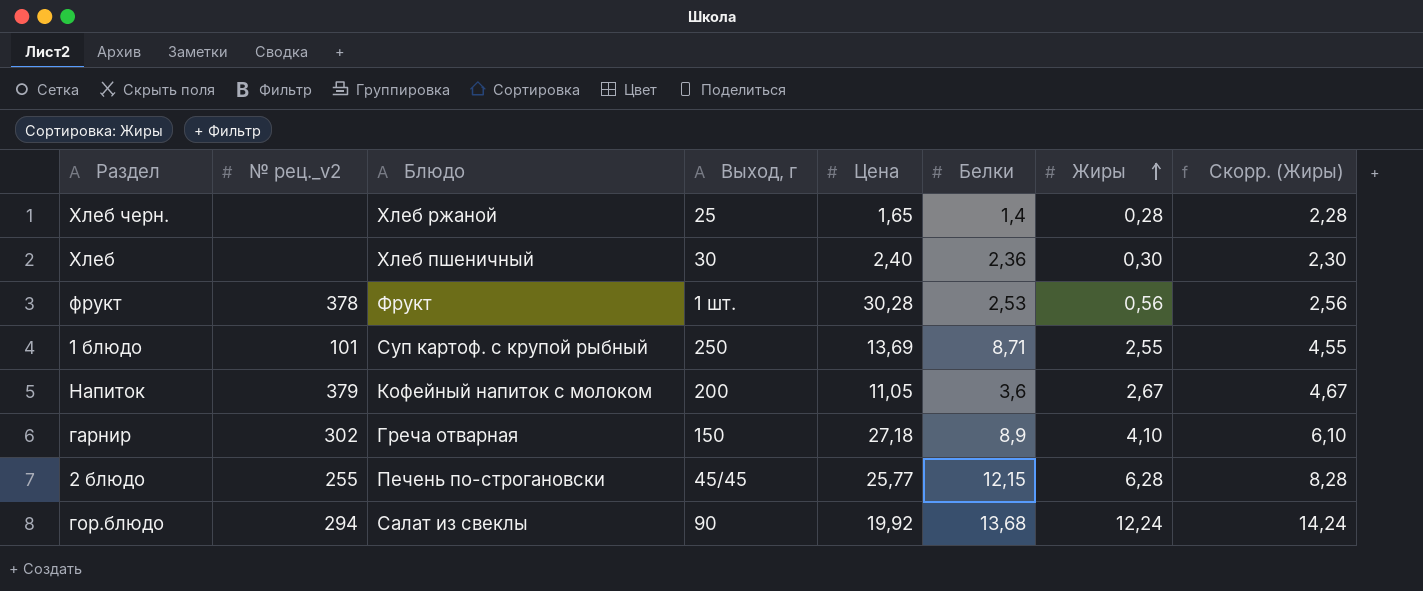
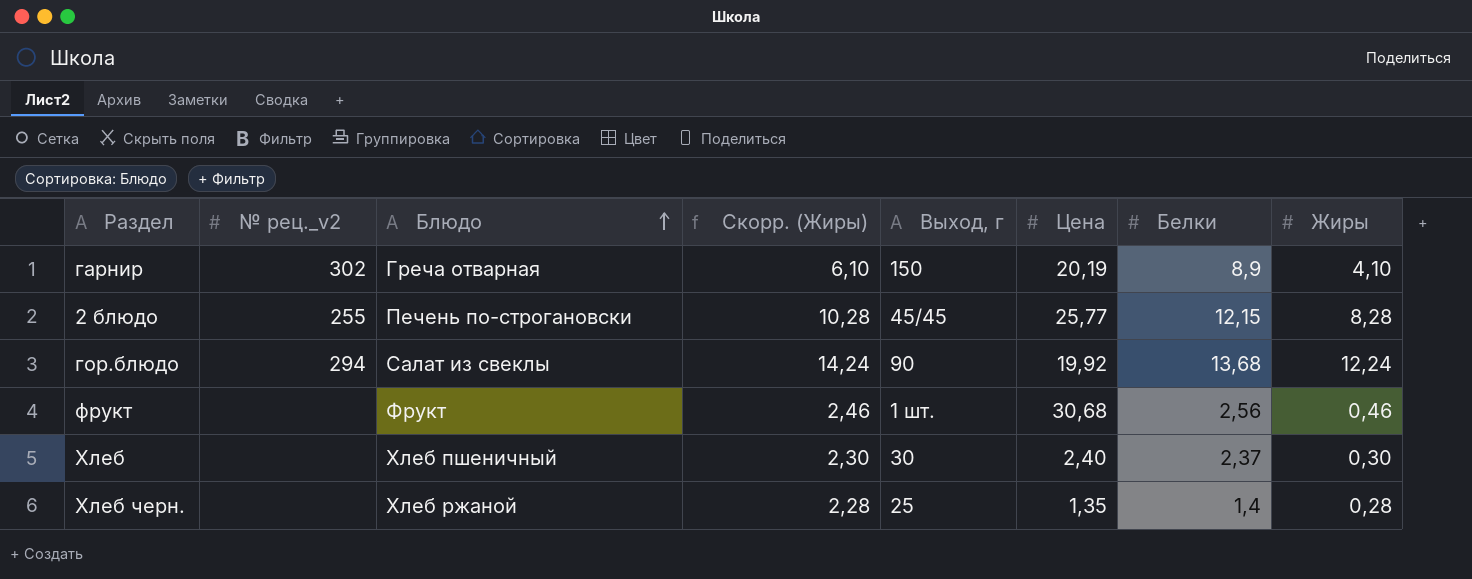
row order: Жиры ascending -> Блюдо ascending
column Скорр. (Жиры) | position: 8 -> 4
row 1 блюдо: 101 | Суп картоф. с крупой рыбный | 250 | 13,69 | 8,71 | 2,55 | 4,55 -> none
row Напиток: 379 | Кофейный напиток с молоком | 200 | 11,05 | 3,6 | 2,67 | 4,67 -> none
гарнир | Цена: 27,18 -> 20,19
2 блюдо | Скорр. (Жиры): 8,28 -> 10,28
2 блюдо | Жиры: 6,28 -> 8,28
фрукт | № рец._v2: 378 -> none
фрукт | Скорр. (Жиры): 2,56 -> 2,46
фрукт | Цена: 30,28 -> 30,68
фрукт | Белки: 2,53 -> 2,56
фрукт | Жиры: 0,56 -> 0,46
Хлеб | Белки: 2,36 -> 2,37
Хлеб черн. | Цена: 1,65 -> 1,35

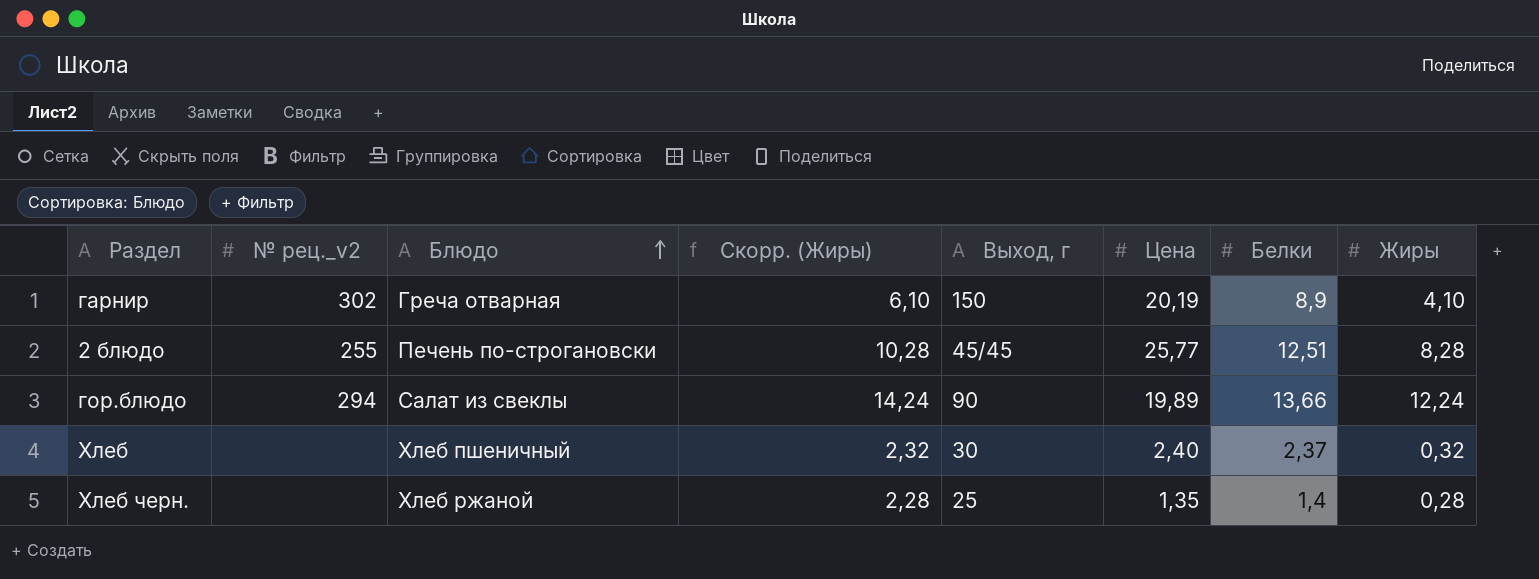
row фрукт: none | Фрукт | 2,46 | 1 шт. | 30,68 | 2,56 | 0,46 -> none
2 блюдо | Белки: 12,15 -> 12,51
гор.блюдо | Цена: 19,92 -> 19,89
гор.блюдо | Белки: 13,68 -> 13,66
Хлеб | Скорр. (Жиры): 2,30 -> 2,32
Хлеб | Жиры: 0,30 -> 0,32

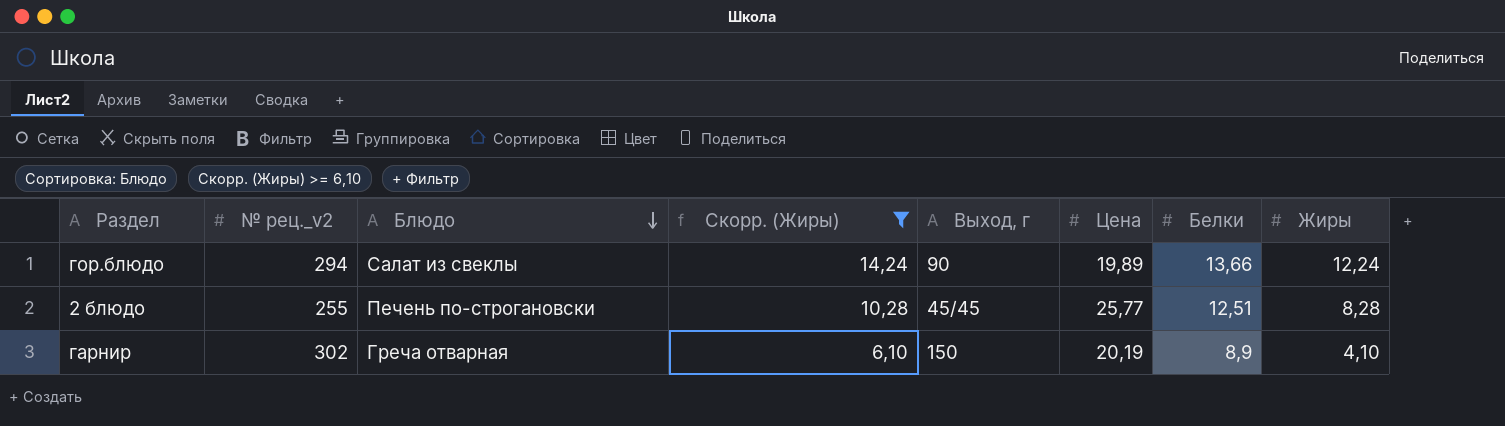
filter: none -> Скорр. (Жиры) >= 6,10
row order: Блюдо ascending -> Блюдо descending

